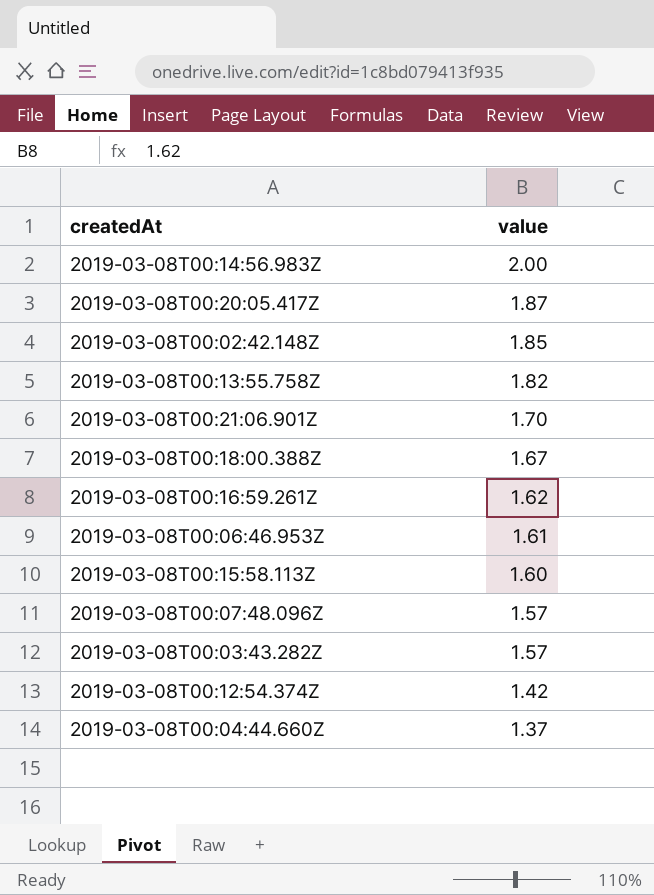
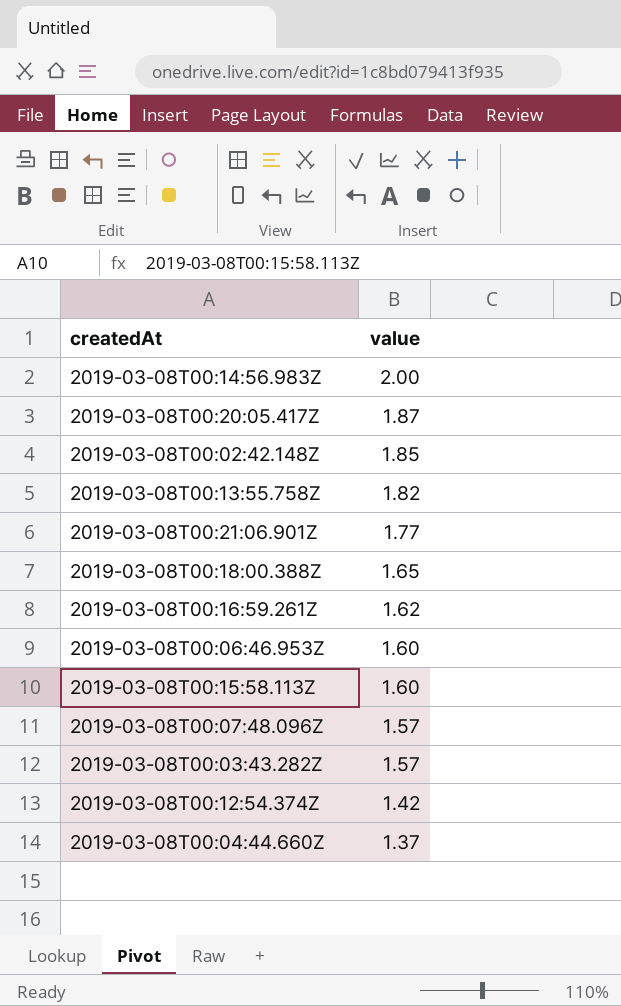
2019-03-08T00:21:06.901Z | value: 1.70 -> 1.77
2019-03-08T00:18:00.388Z | value: 1.67 -> 1.65
2019-03-08T00:06:46.953Z | value: 1.61 -> 1.60

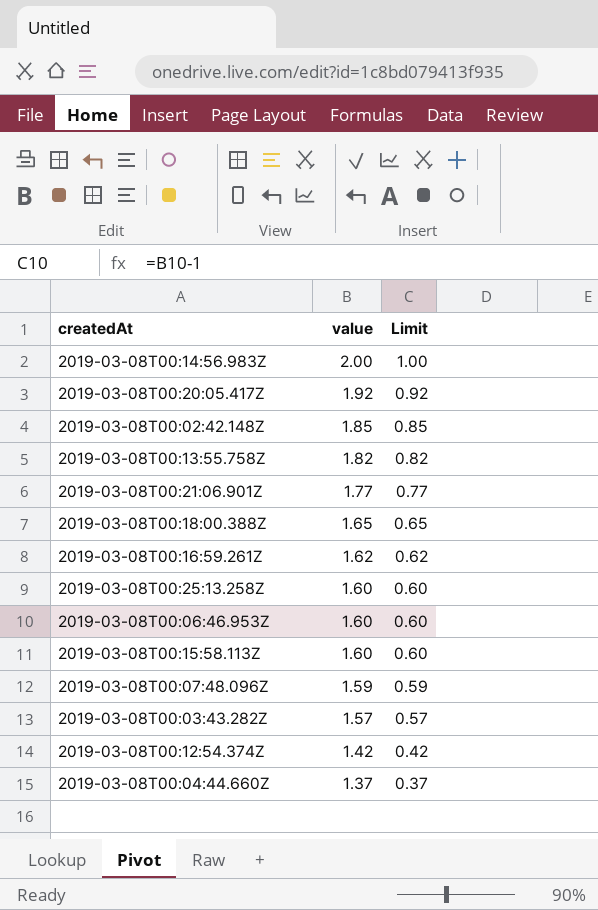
column Limit | formula: none -> [value] - 1
2019-03-08T00:20:05.417Z | value: 1.87 -> 1.92
row 2019-03-08T00:25:13.258Z: none -> 1.60 | 0.60
2019-03-08T00:07:48.096Z | value: 1.57 -> 1.59

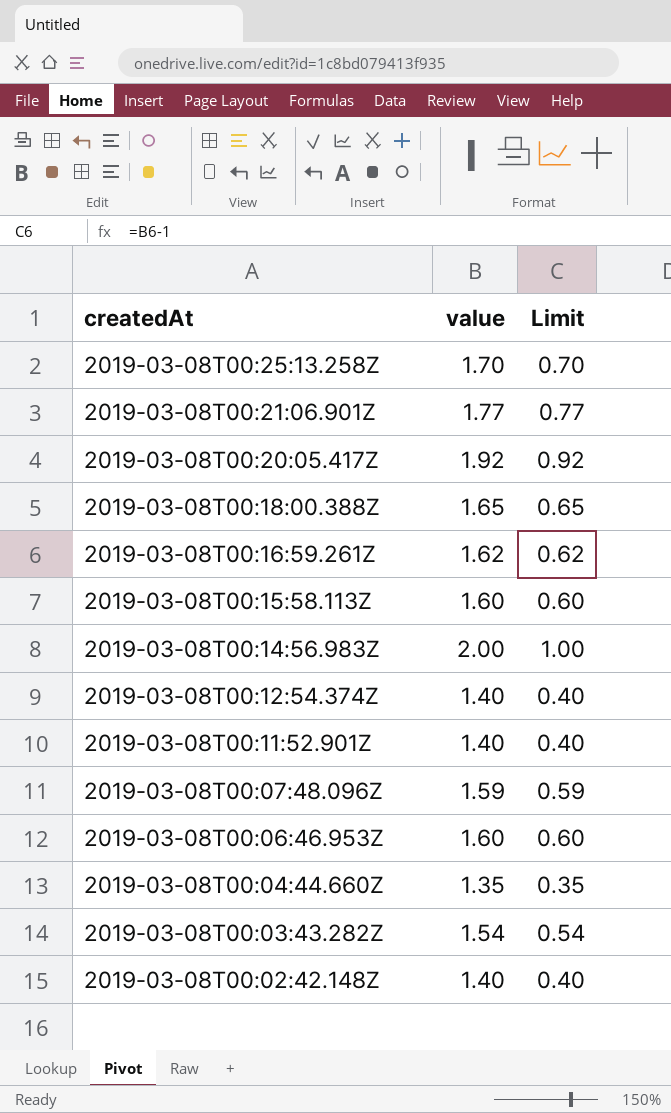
row order: value descending -> createdAt descending
row 2019-03-08T00:13:55.758Z: 1.82 | 0.82 -> none
2019-03-08T00:25:13.258Z | value: 1.60 -> 1.70
2019-03-08T00:25:13.258Z | Limit: 0.60 -> 0.70
2019-03-08T00:12:54.374Z | value: 1.42 -> 1.40
2019-03-08T00:12:54.374Z | Limit: 0.42 -> 0.40
row 2019-03-08T00:11:52.901Z: none -> 1.40 | 0.40
2019-03-08T00:04:44.660Z | value: 1.37 -> 1.35
2019-03-08T00:04:44.660Z | Limit: 0.37 -> 0.35
2019-03-08T00:03:43.282Z | value: 1.57 -> 1.54
2019-03-08T00:03:43.282Z | Limit: 0.57 -> 0.54
2019-03-08T00:02:42.148Z | value: 1.85 -> 1.40
2019-03-08T00:02:42.148Z | Limit: 0.85 -> 0.40

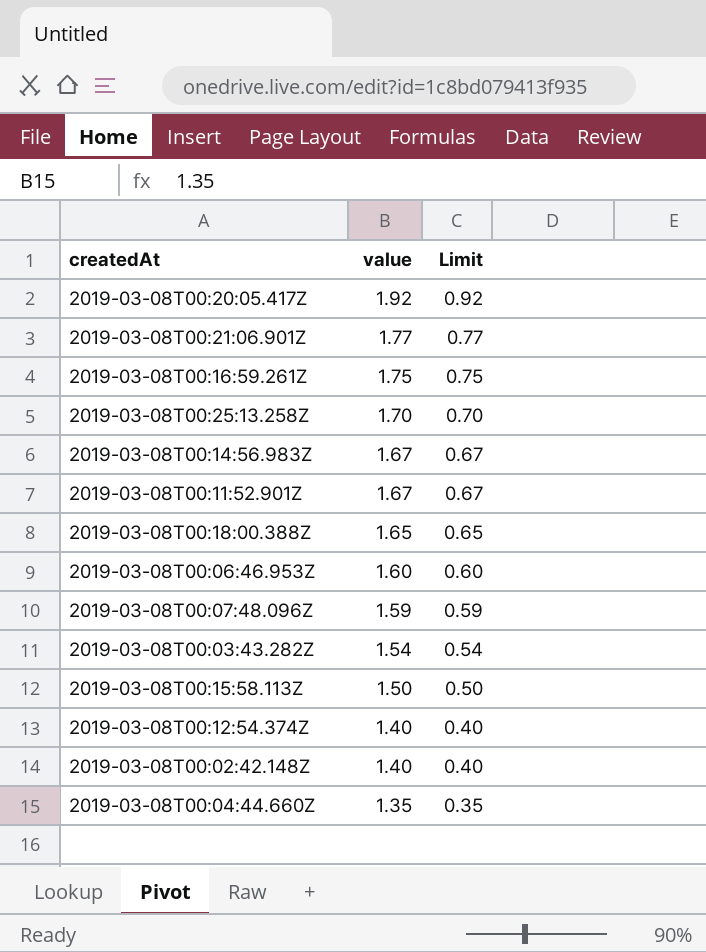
row order: createdAt descending -> value descending
2019-03-08T00:16:59.261Z | value: 1.62 -> 1.75
2019-03-08T00:16:59.261Z | Limit: 0.62 -> 0.75
2019-03-08T00:14:56.983Z | value: 2.00 -> 1.67
2019-03-08T00:14:56.983Z | Limit: 1.00 -> 0.67
2019-03-08T00:11:52.901Z | value: 1.40 -> 1.67
2019-03-08T00:11:52.901Z | Limit: 0.40 -> 0.67
2019-03-08T00:15:58.113Z | value: 1.60 -> 1.50
2019-03-08T00:15:58.113Z | Limit: 0.60 -> 0.50

